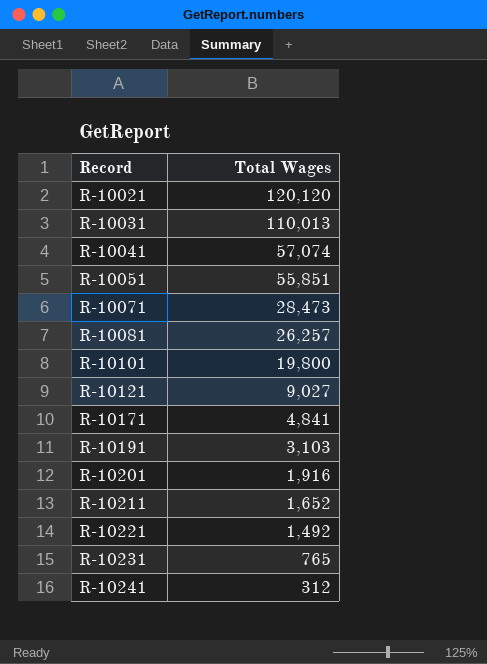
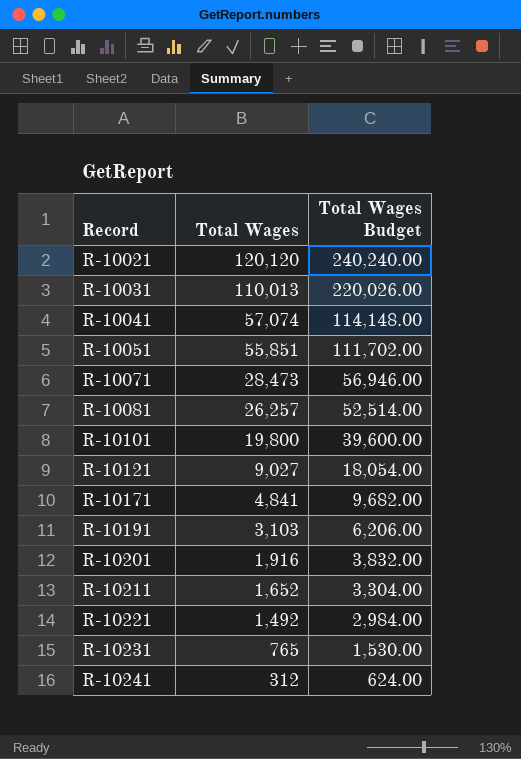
column Total Wages Budget | formula: none -> [Total Wages] * 2

